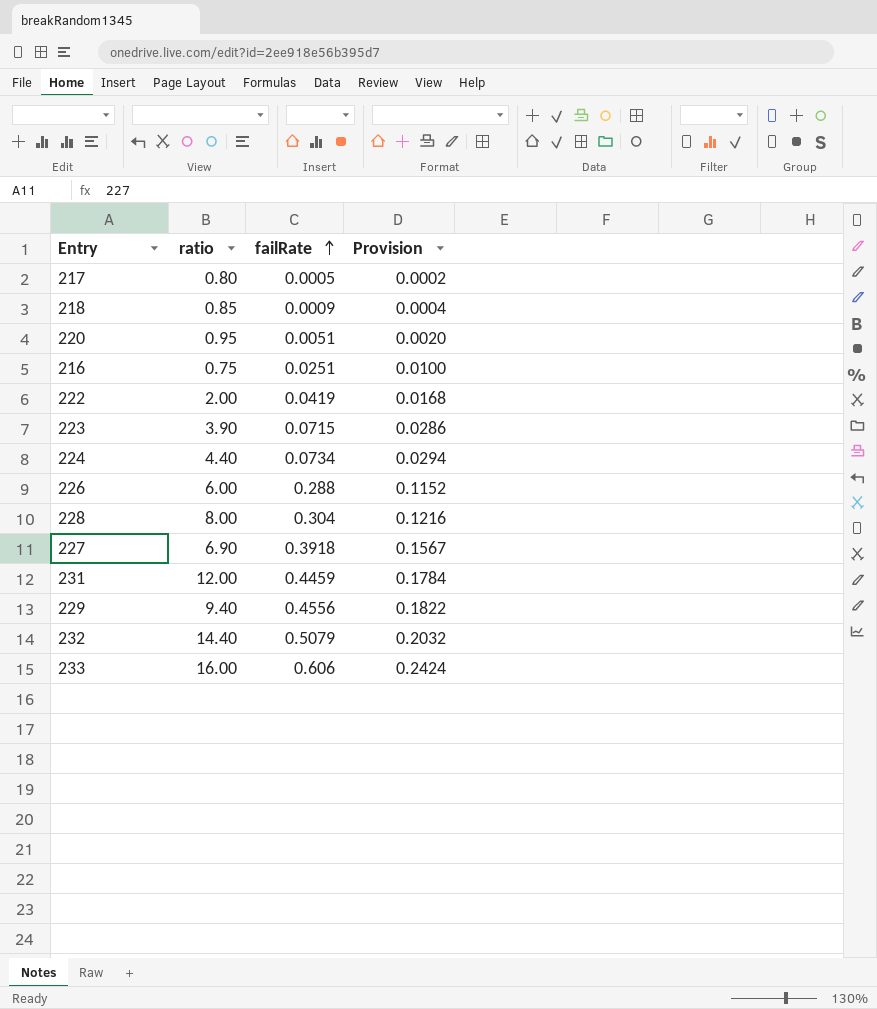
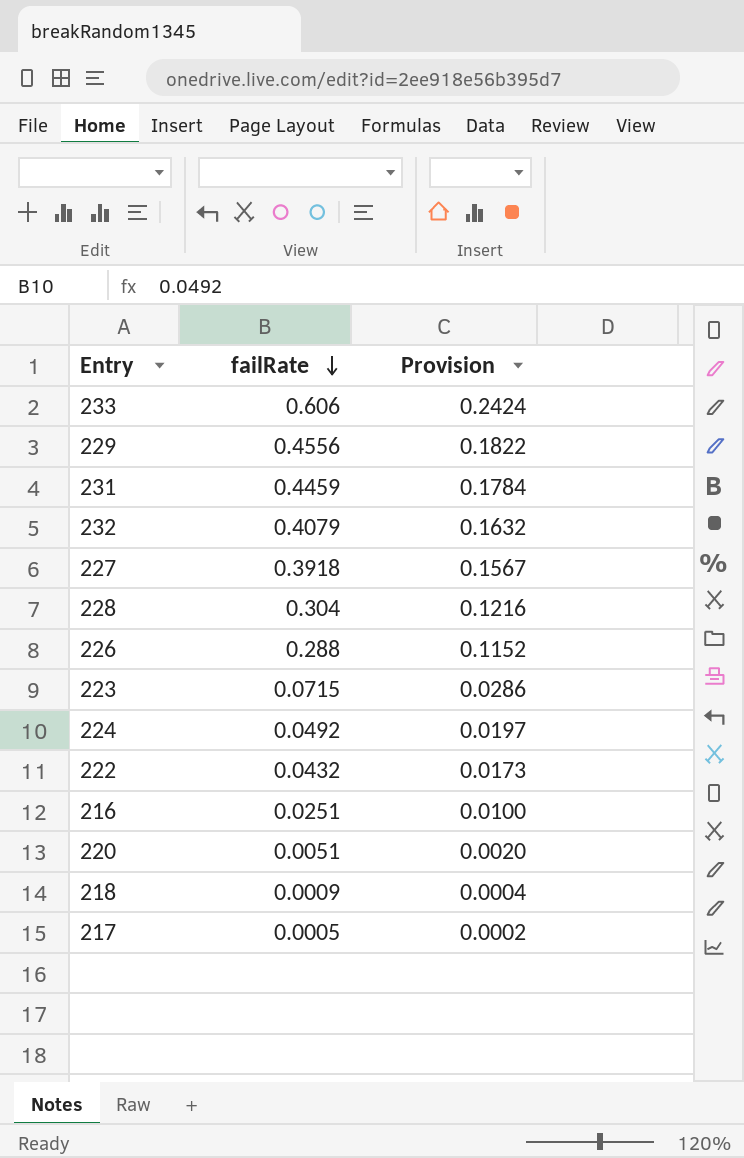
row order: failRate ascending -> failRate descending
column ratio | position: 2 -> none
232 | failRate: 0.5079 -> 0.4079
232 | Provision: 0.2032 -> 0.1632
224 | failRate: 0.0734 -> 0.0492
224 | Provision: 0.0294 -> 0.0197
222 | failRate: 0.0419 -> 0.0432
222 | Provision: 0.0168 -> 0.0173

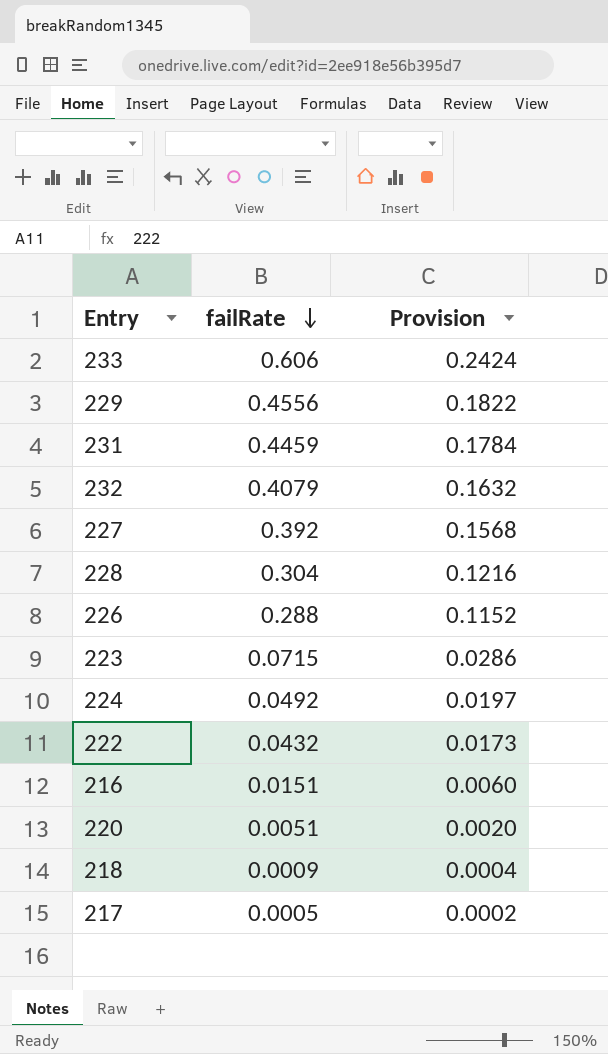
227 | failRate: 0.3918 -> 0.392
227 | Provision: 0.1567 -> 0.1568
216 | failRate: 0.0251 -> 0.0151
216 | Provision: 0.0100 -> 0.0060

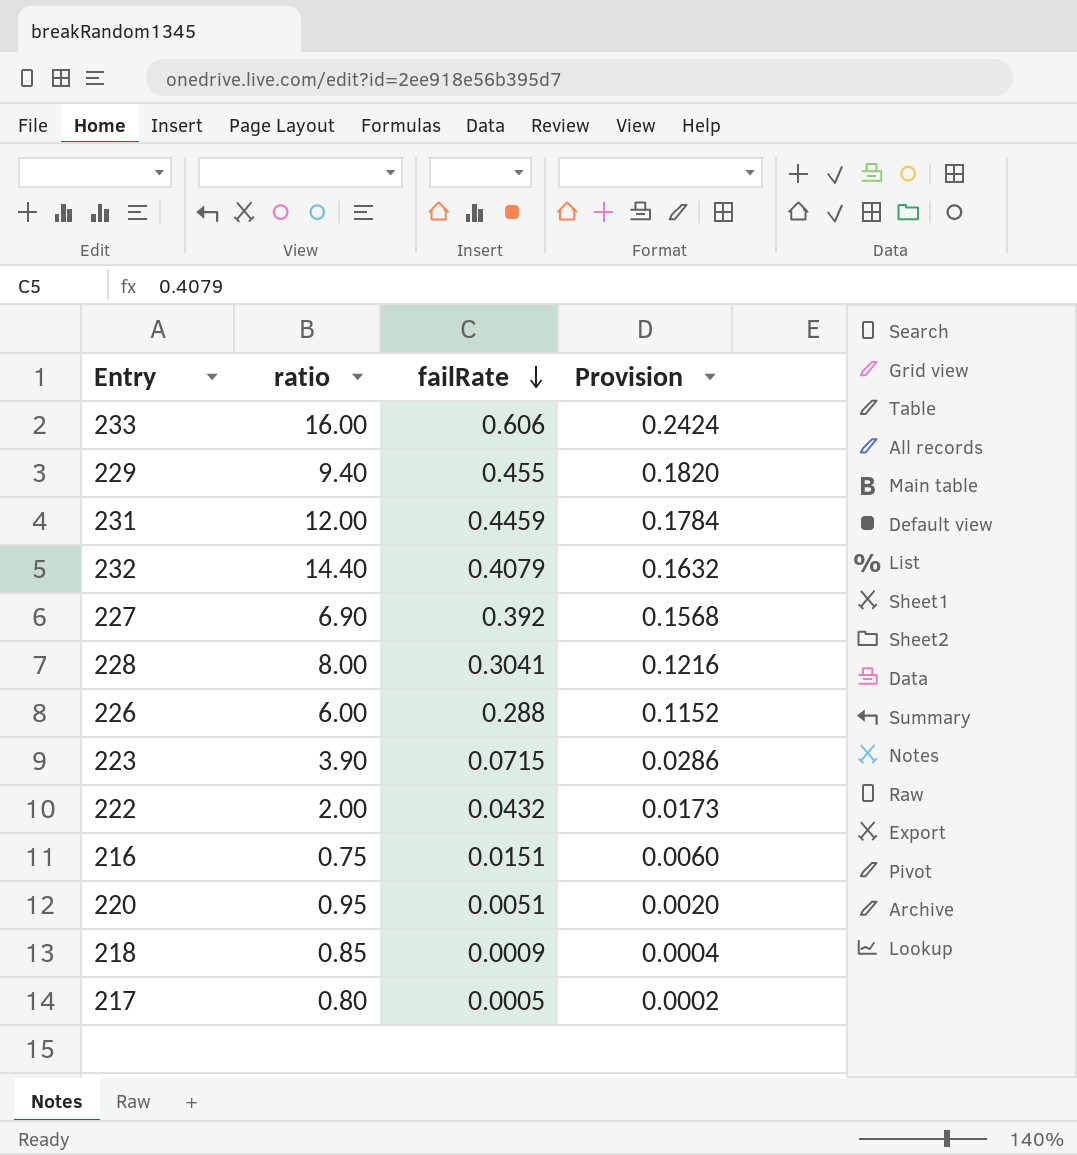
column ratio | position: none -> 2
row 224: 0.0492 | 0.0197 -> none
229 | failRate: 0.4556 -> 0.455
229 | Provision: 0.1822 -> 0.1820
228 | failRate: 0.304 -> 0.3041

